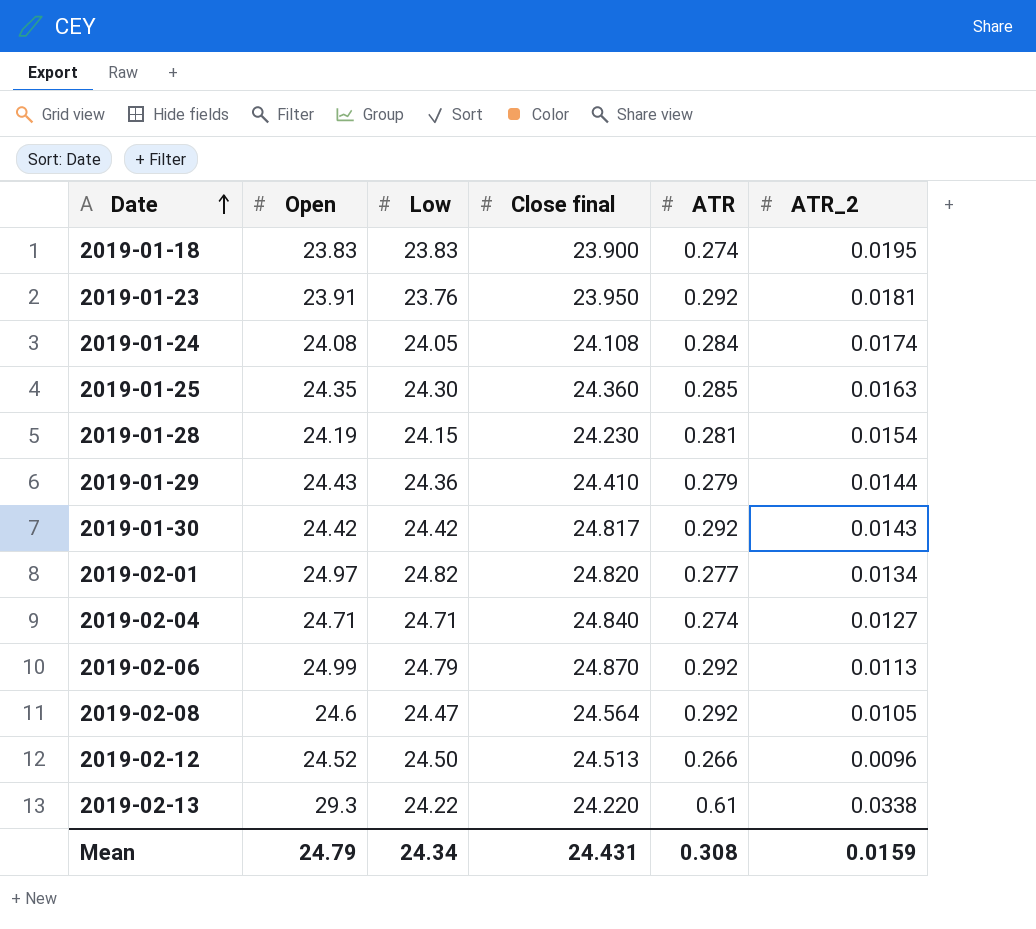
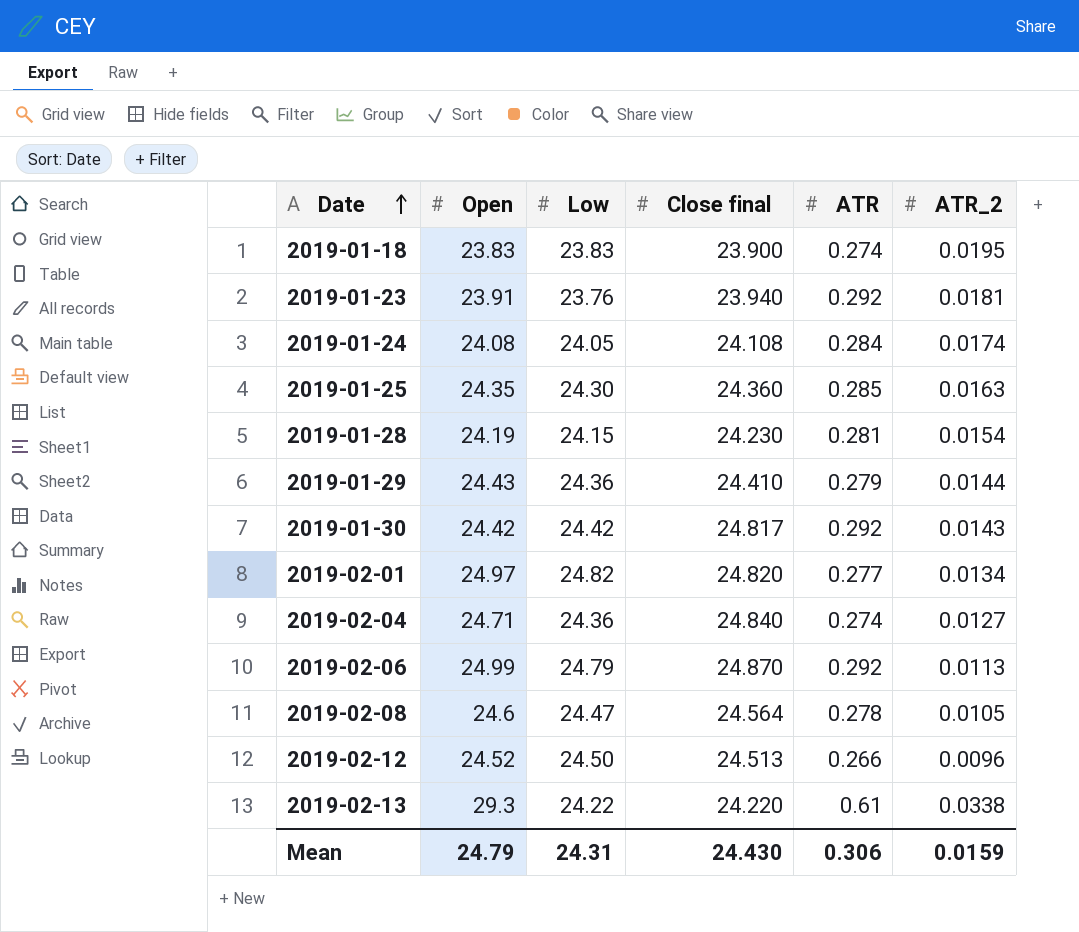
2019-01-23 | Close final: 23.950 -> 23.940
2019-02-04 | Low: 24.71 -> 24.36
2019-02-08 | ATR: 0.292 -> 0.278
Mean | Low: 24.34 -> 24.31
Mean | Close final: 24.431 -> 24.430
Mean | ATR: 0.308 -> 0.306

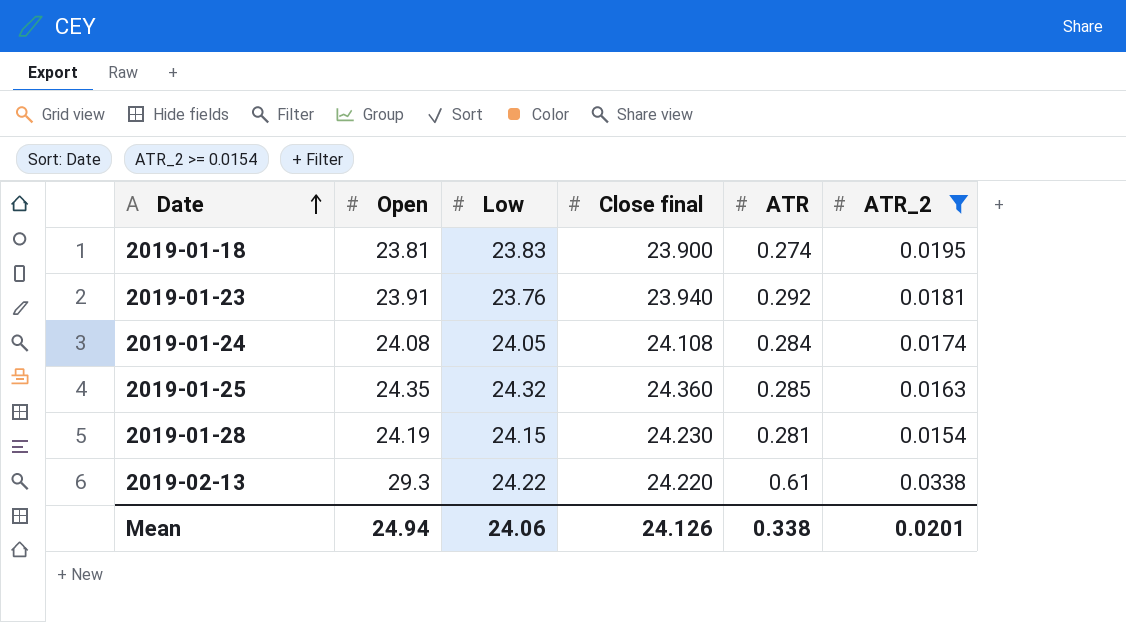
filter: none -> ATR_2 >= 0.0154
2019-01-18 | Open: 23.83 -> 23.81
2019-01-25 | Low: 24.30 -> 24.32
Mean | Open: 24.79 -> 24.94
Mean | Low: 24.31 -> 24.06
Mean | Close final: 24.430 -> 24.126
Mean | ATR: 0.306 -> 0.338
Mean | ATR_2: 0.0159 -> 0.0201

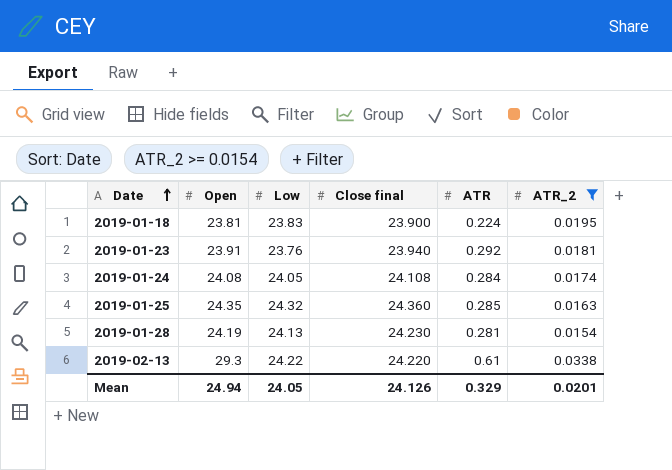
2019-01-18 | ATR: 0.274 -> 0.224
2019-01-28 | Low: 24.15 -> 24.13
Mean | Low: 24.06 -> 24.05
Mean | ATR: 0.338 -> 0.329

